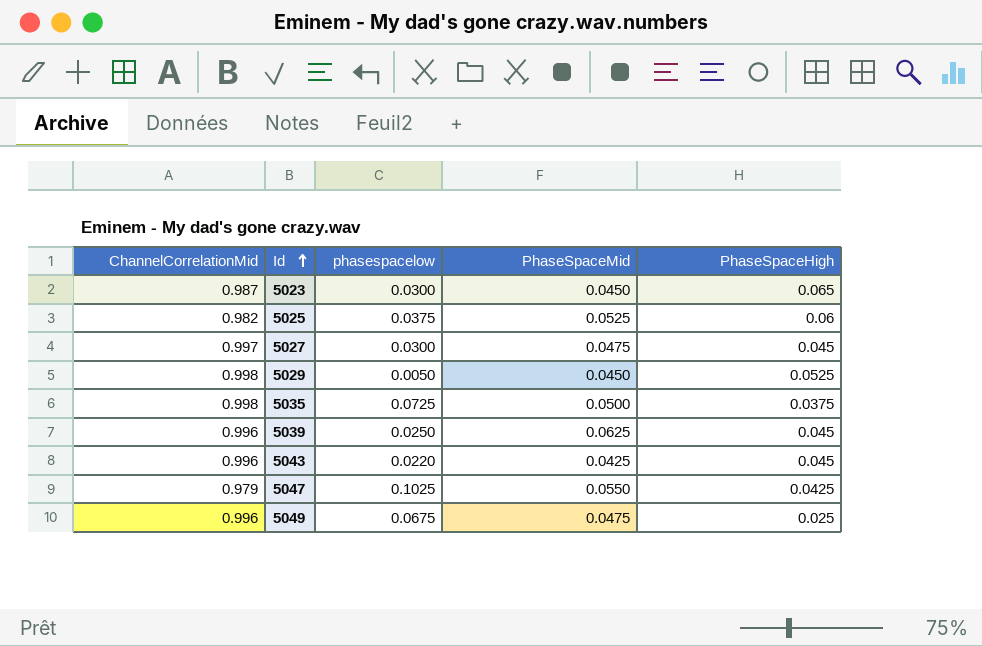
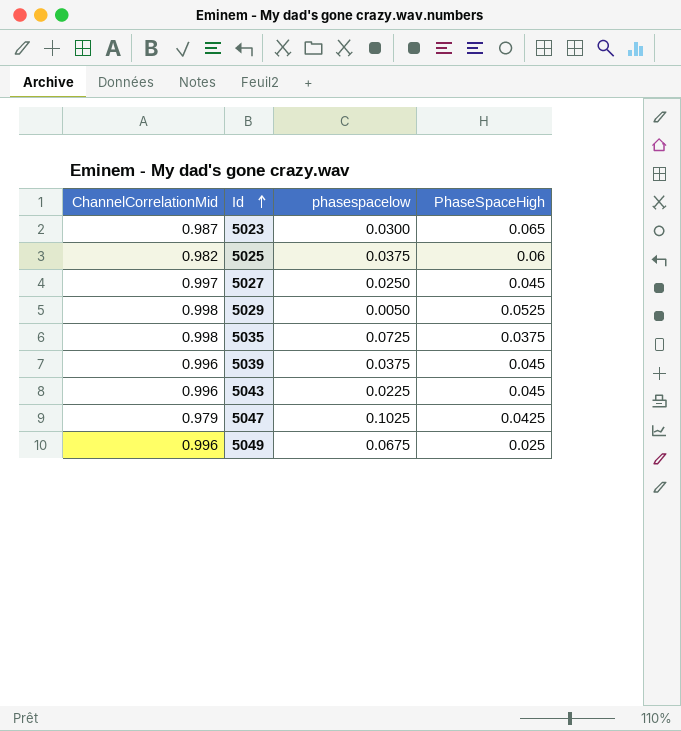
column PhaseSpaceMid | position: 4 -> none
5027 | phasespacelow: 0.0300 -> 0.0250
5039 | phasespacelow: 0.0250 -> 0.0375
5043 | phasespacelow: 0.0220 -> 0.0225

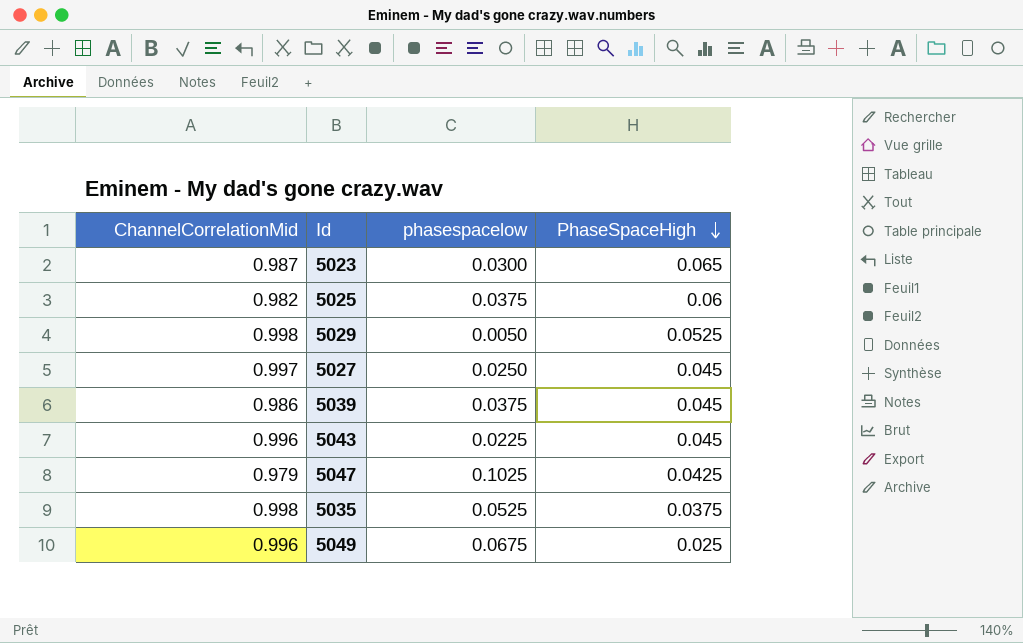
row order: Id ascending -> PhaseSpaceHigh descending
5039 | ChannelCorrelationMid: 0.996 -> 0.986
5035 | phasespacelow: 0.0725 -> 0.0525

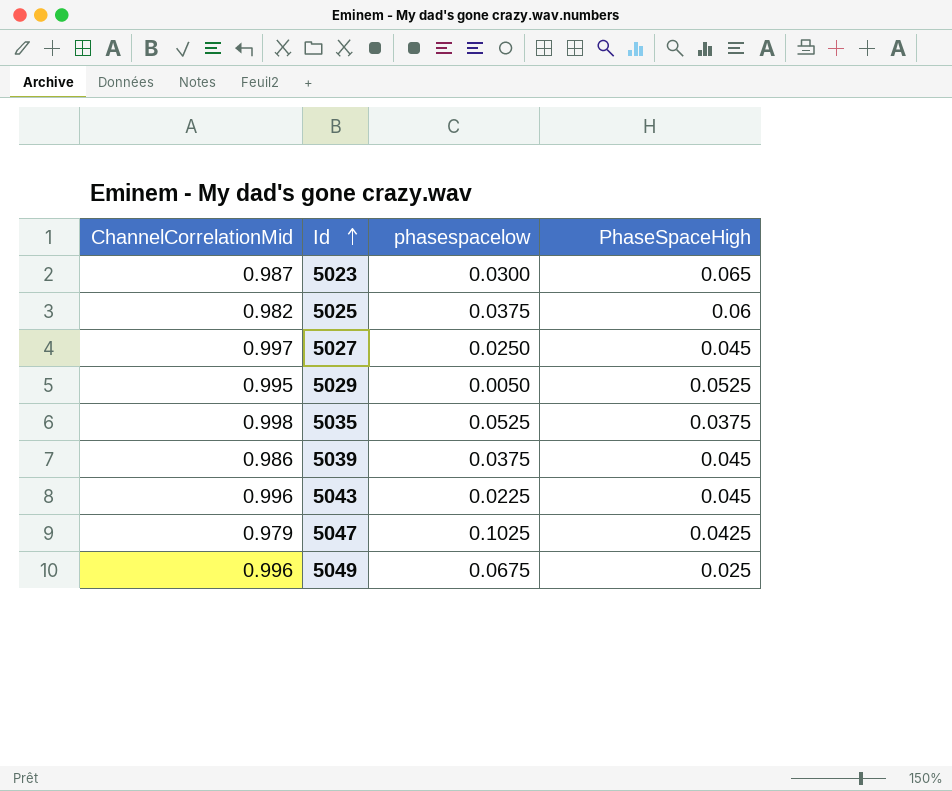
row order: PhaseSpaceHigh descending -> Id ascending
5029 | ChannelCorrelationMid: 0.998 -> 0.995

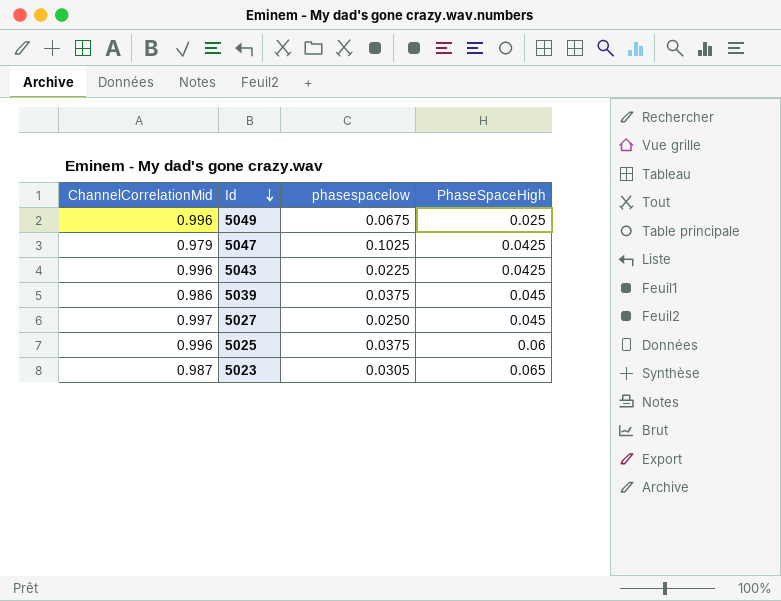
row order: Id ascending -> Id descending
row 5029: 0.995 | 0.0050 | 0.0525 -> none
row 5035: 0.998 | 0.0525 | 0.0375 -> none
5043 | PhaseSpaceHigh: 0.045 -> 0.0425
5025 | ChannelCorrelationMid: 0.982 -> 0.996
5023 | phasespacelow: 0.0300 -> 0.0305

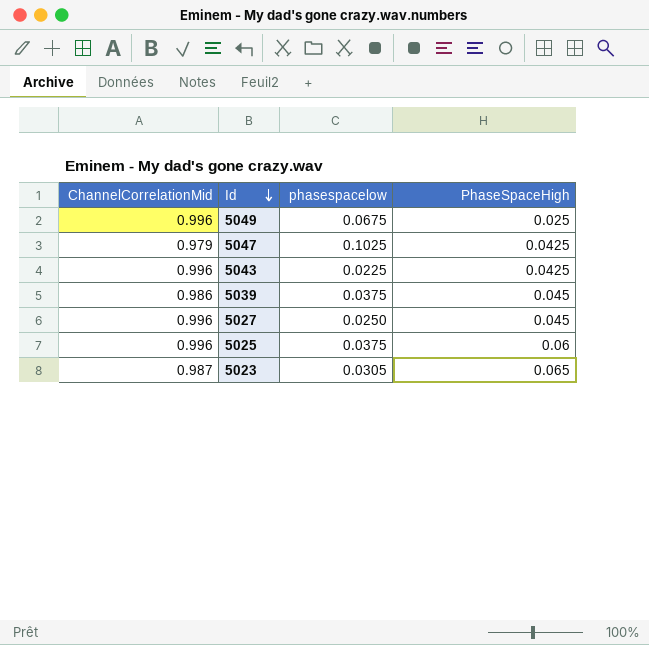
5027 | ChannelCorrelationMid: 0.997 -> 0.996

